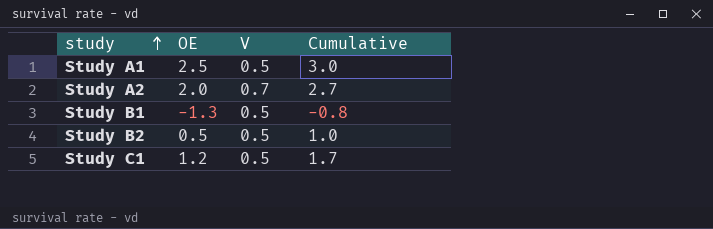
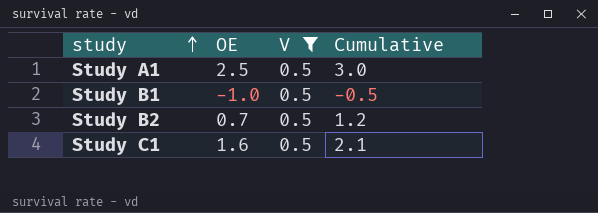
filter: none -> V = 0.5
Study B1 | OE: -1.3 -> -1.0
Study B1 | Cumulative: -0.8 -> -0.5
Study B2 | OE: 0.5 -> 0.7
Study B2 | Cumulative: 1.0 -> 1.2
Study C1 | OE: 1.2 -> 1.6
Study C1 | Cumulative: 1.7 -> 2.1

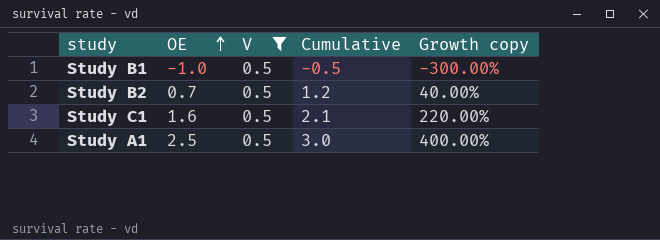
row order: study ascending -> OE ascending
column Growth copy | formula: none -> ([OE] - [V]) / [V]

